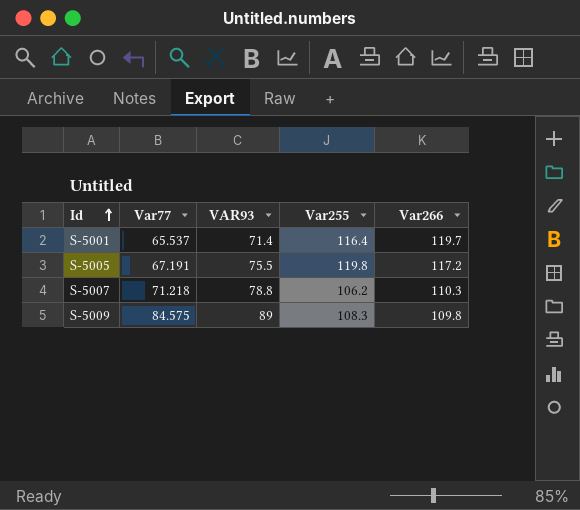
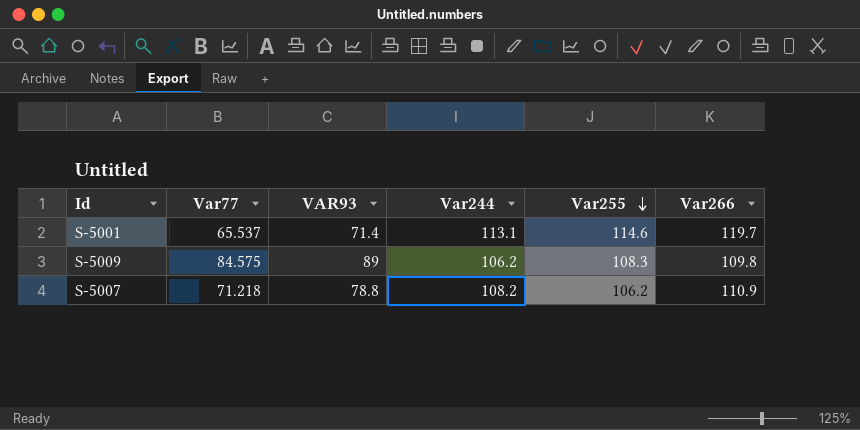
row order: Id ascending -> Var255 descending
column Var244 | position: none -> 4
row S-5005: 67.191 | 75.5 | 119.8 | 117.2 -> none
S-5001 | Var255: 116.4 -> 114.6
S-5007 | Var266: 110.3 -> 110.9

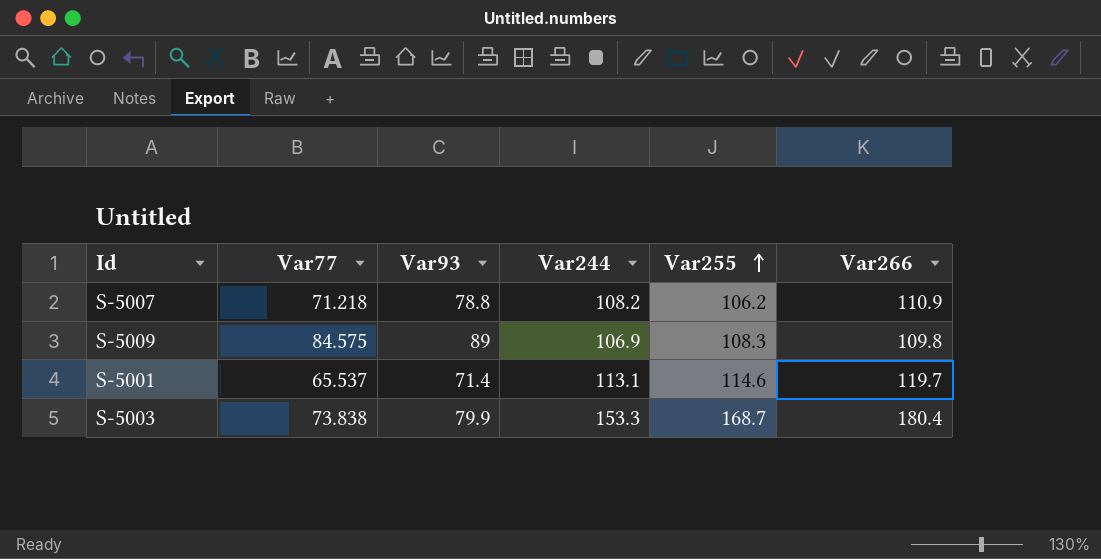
row order: Var255 descending -> Var255 ascending
column name: VAR93 -> Var93
S-5009 | Var244: 106.2 -> 106.9
row S-5003: none -> 73.838 | 79.9 | 153.3 | 168.7 | 180.4

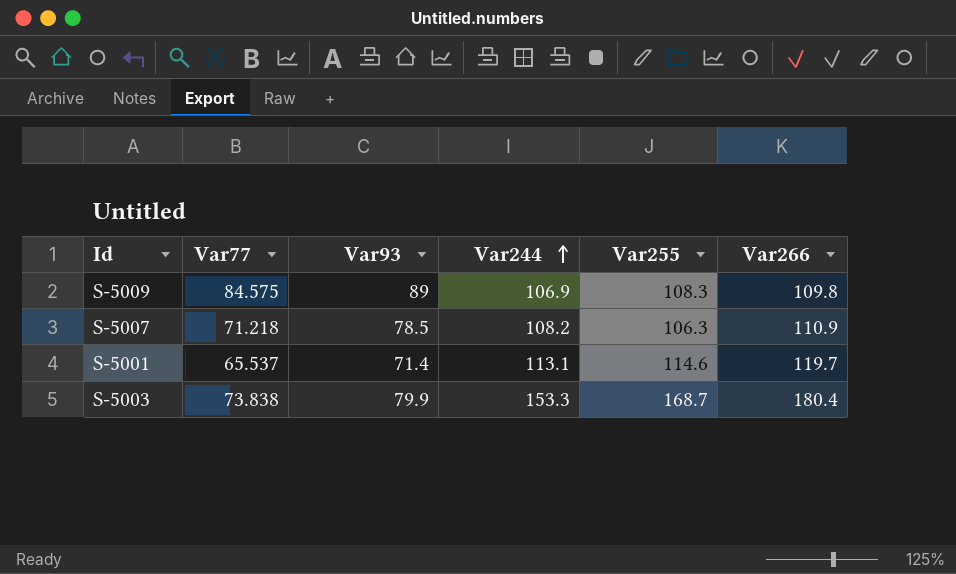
row order: Var255 ascending -> Var244 ascending
S-5007 | Var93: 78.8 -> 78.5
S-5007 | Var255: 106.2 -> 106.3

